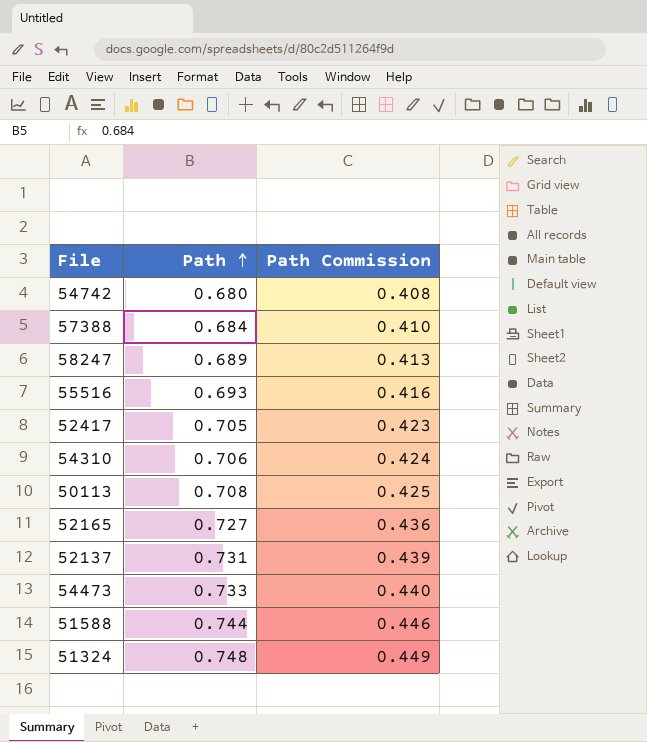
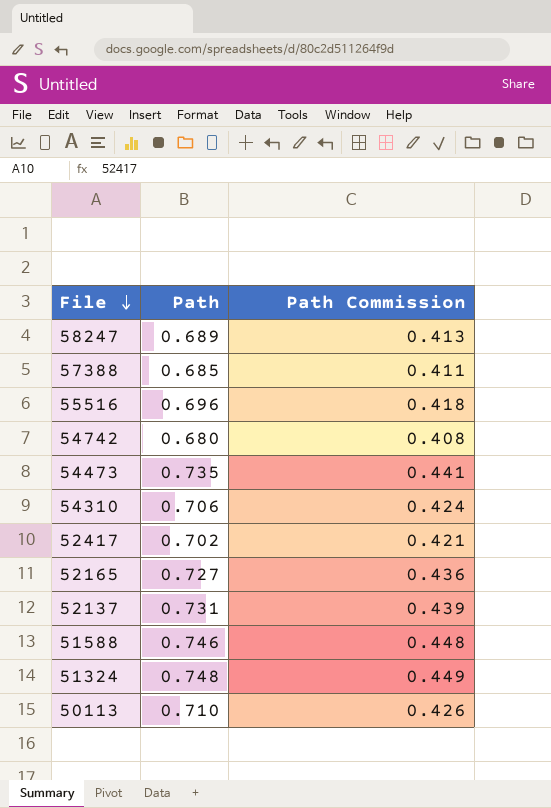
row order: Path ascending -> File descending
57388 | Path: 0.684 -> 0.685
57388 | Path Commission: 0.410 -> 0.411
55516 | Path: 0.693 -> 0.696
55516 | Path Commission: 0.416 -> 0.418
54473 | Path: 0.733 -> 0.735
54473 | Path Commission: 0.440 -> 0.441
52417 | Path: 0.705 -> 0.702
52417 | Path Commission: 0.423 -> 0.421
51588 | Path: 0.744 -> 0.746
51588 | Path Commission: 0.446 -> 0.448
50113 | Path: 0.708 -> 0.710
50113 | Path Commission: 0.425 -> 0.426

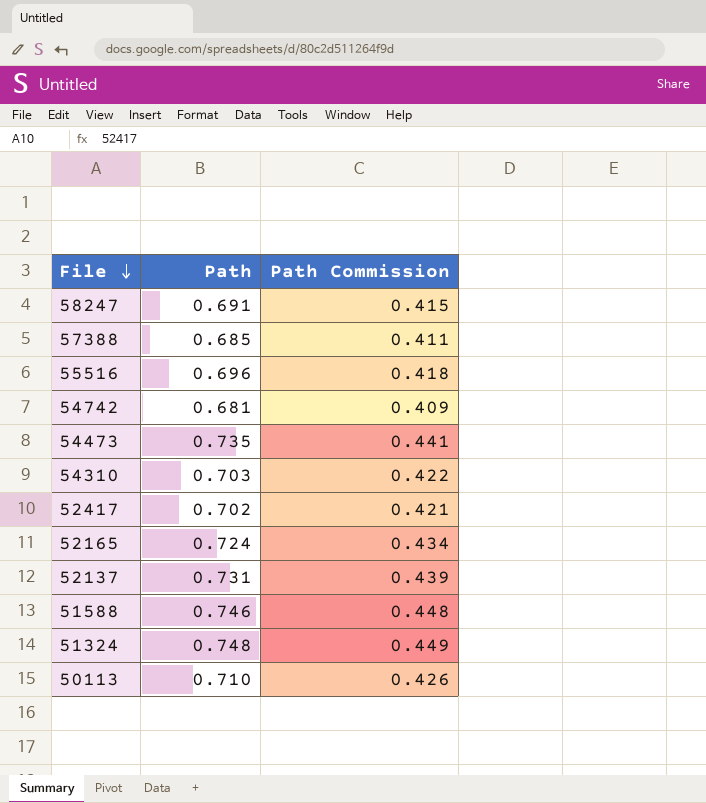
58247 | Path: 0.689 -> 0.691
58247 | Path Commission: 0.413 -> 0.415
54742 | Path: 0.680 -> 0.681
54742 | Path Commission: 0.408 -> 0.409
54310 | Path: 0.706 -> 0.703
54310 | Path Commission: 0.424 -> 0.422
52165 | Path: 0.727 -> 0.724
52165 | Path Commission: 0.436 -> 0.434

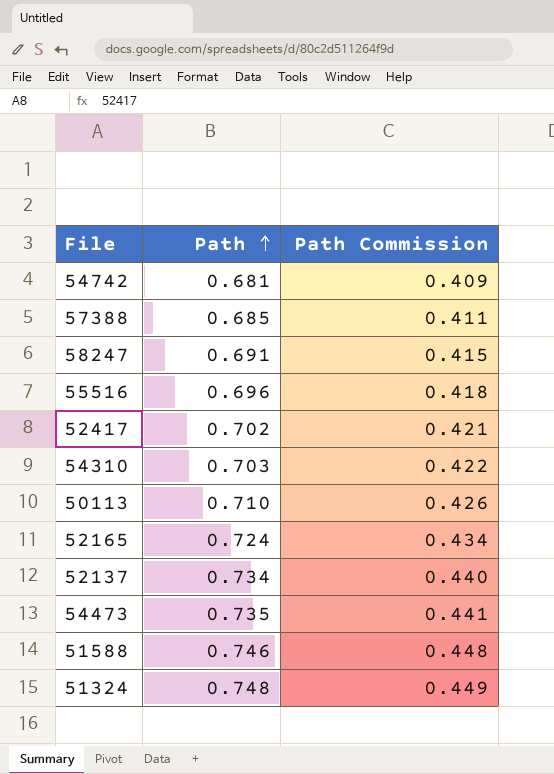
row order: File descending -> Path ascending
52137 | Path: 0.731 -> 0.734
52137 | Path Commission: 0.439 -> 0.440

